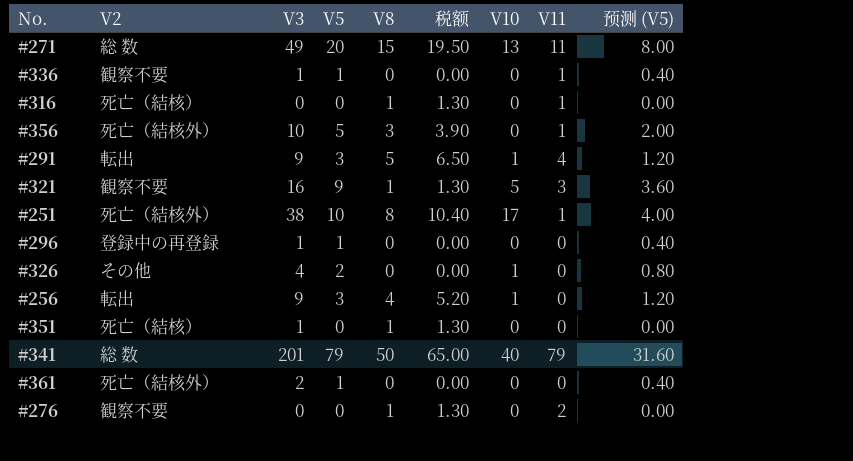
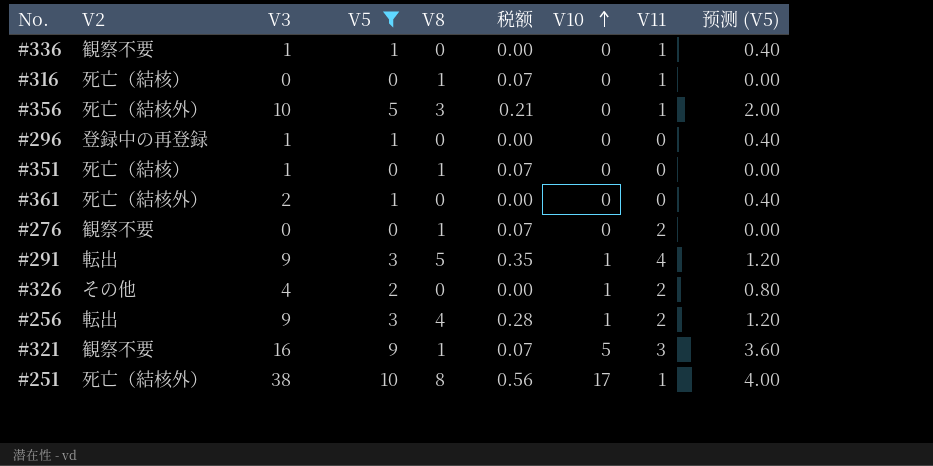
filter: none -> V5 <= 10
row order: none -> V10 ascending
column 税额 | formula: [V8] * 1.3 -> [V8] * 0.07
#326 | V11: 0 -> 2
#256 | V11: 0 -> 2

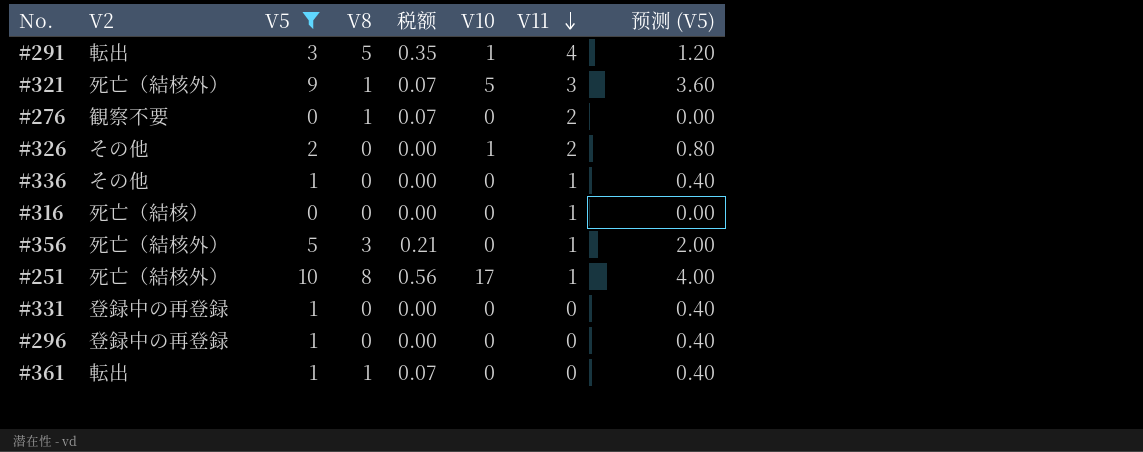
row order: V10 ascending -> V11 descending
column V3 | position: 3 -> none
row #351: 死亡（結核） | 1 | 0 | 1 | 0.07 | 0 | 0 | 0.00 -> none
row #256: 転出 | 9 | 3 | 4 | 0.28 | 1 | 2 | 1.20 -> none
#321 | V2: 観察不要 -> 死亡（結核外）
#336 | V2: 観察不要 -> その他
#316 | V8: 1 -> 0
#316 | 税额: 0.07 -> 0.00
row #331: none -> 登録中の再登録 | 1 | 0 | 0.00 | 0 | 0 | 0.40
#361 | V2: 死亡（結核外） -> 転出
#361 | V8: 0 -> 1
#361 | 税额: 0.00 -> 0.07

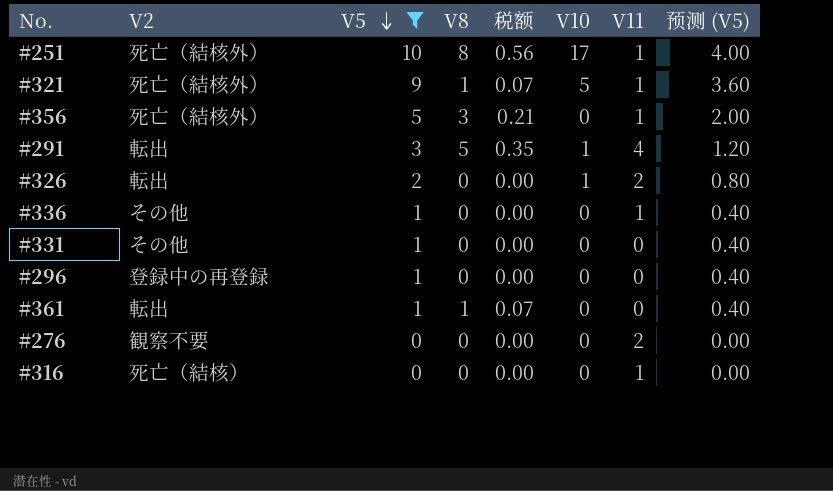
row order: V11 descending -> V5 descending
#321 | V11: 3 -> 1
#326 | V2: その他 -> 転出
#331 | V2: 登録中の再登録 -> その他
#276 | V8: 1 -> 0
#276 | 税额: 0.07 -> 0.00

